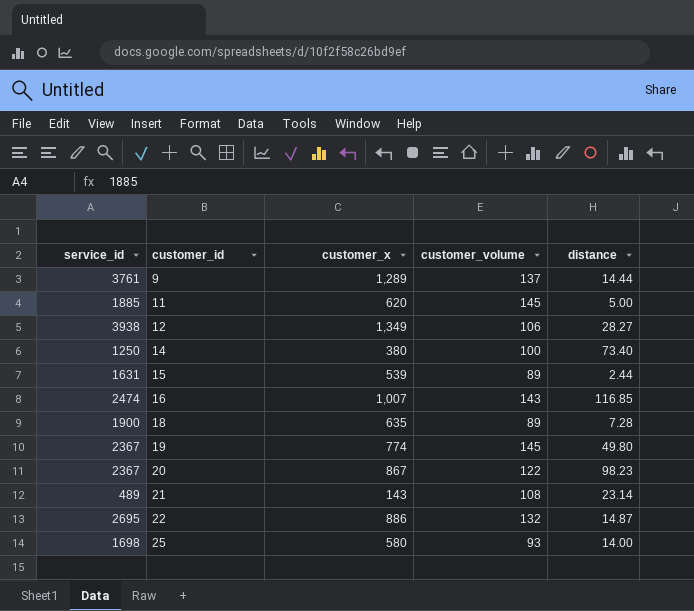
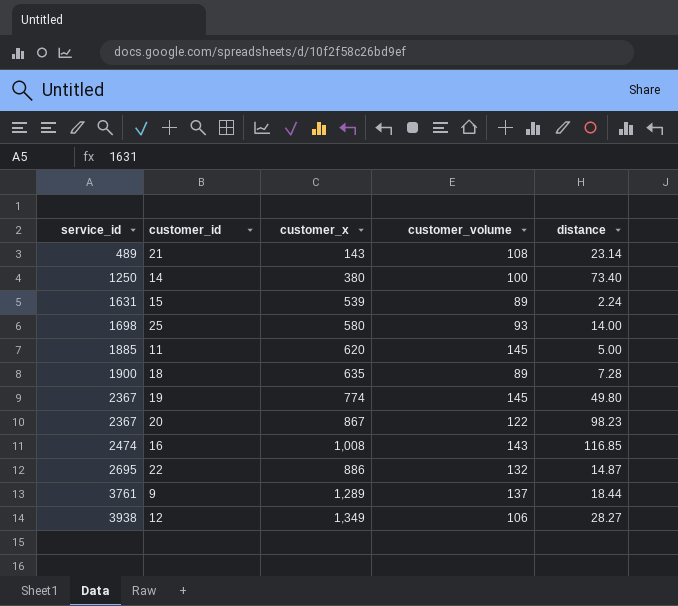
row order: customer_id ascending -> service_id ascending
15 | distance: 2.44 -> 2.24
16 | customer_x: 1,007 -> 1,008
9 | distance: 14.44 -> 18.44

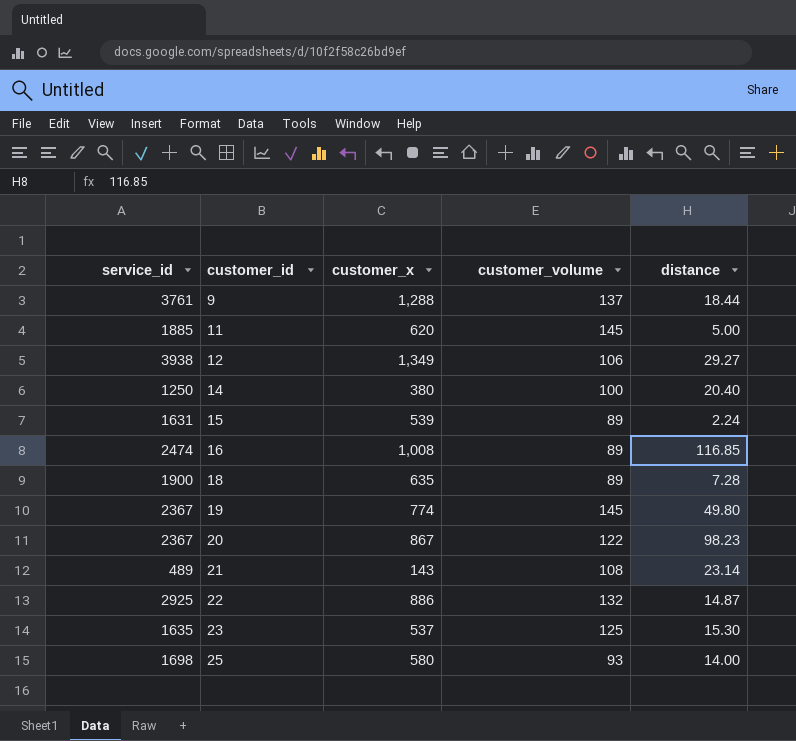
row order: service_id ascending -> customer_id ascending
9 | customer_x: 1,289 -> 1,288
12 | distance: 28.27 -> 29.27
14 | distance: 73.40 -> 20.40
16 | customer_volume: 143 -> 89
22 | service_id: 2695 -> 2925
row 23: none -> 1635 | 537 | 125 | 15.30

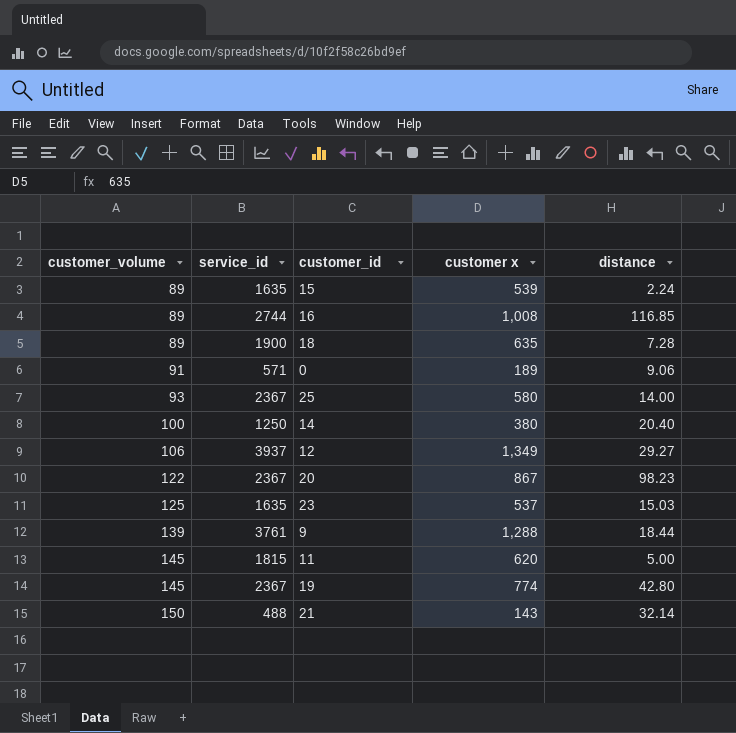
row order: customer_id ascending -> customer_volume ascending
column customer_volume | position: 4 -> 1
column name: customer_x -> customer x
row 22: 2925 | 886 | 132 | 14.87 -> none
15 | service_id: 1631 -> 1635
16 | service_id: 2474 -> 2744
row 0: none -> 91 | 571 | 189 | 9.06
25 | service_id: 1698 -> 2367
12 | service_id: 3938 -> 3937
23 | distance: 15.30 -> 15.03
9 | customer_volume: 137 -> 139
11 | service_id: 1885 -> 1815
19 | distance: 49.80 -> 42.80
21 | customer_volume: 108 -> 150
21 | service_id: 489 -> 488
21 | distance: 23.14 -> 32.14

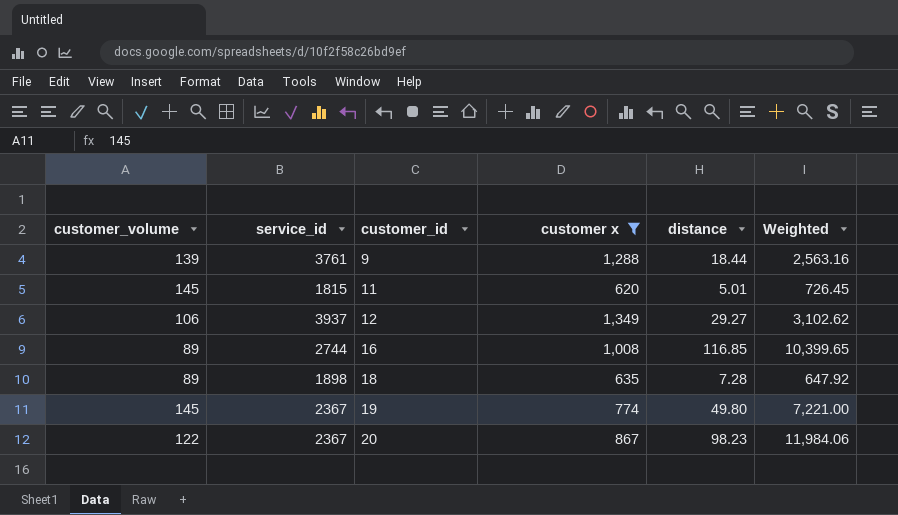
filter: none -> customer x >= 620
row order: customer_volume ascending -> customer_id ascending
column Weighted | formula: none -> [customer_volume] * [distance]
11 | distance: 5.00 -> 5.01
18 | service_id: 1900 -> 1898
19 | distance: 42.80 -> 49.80

